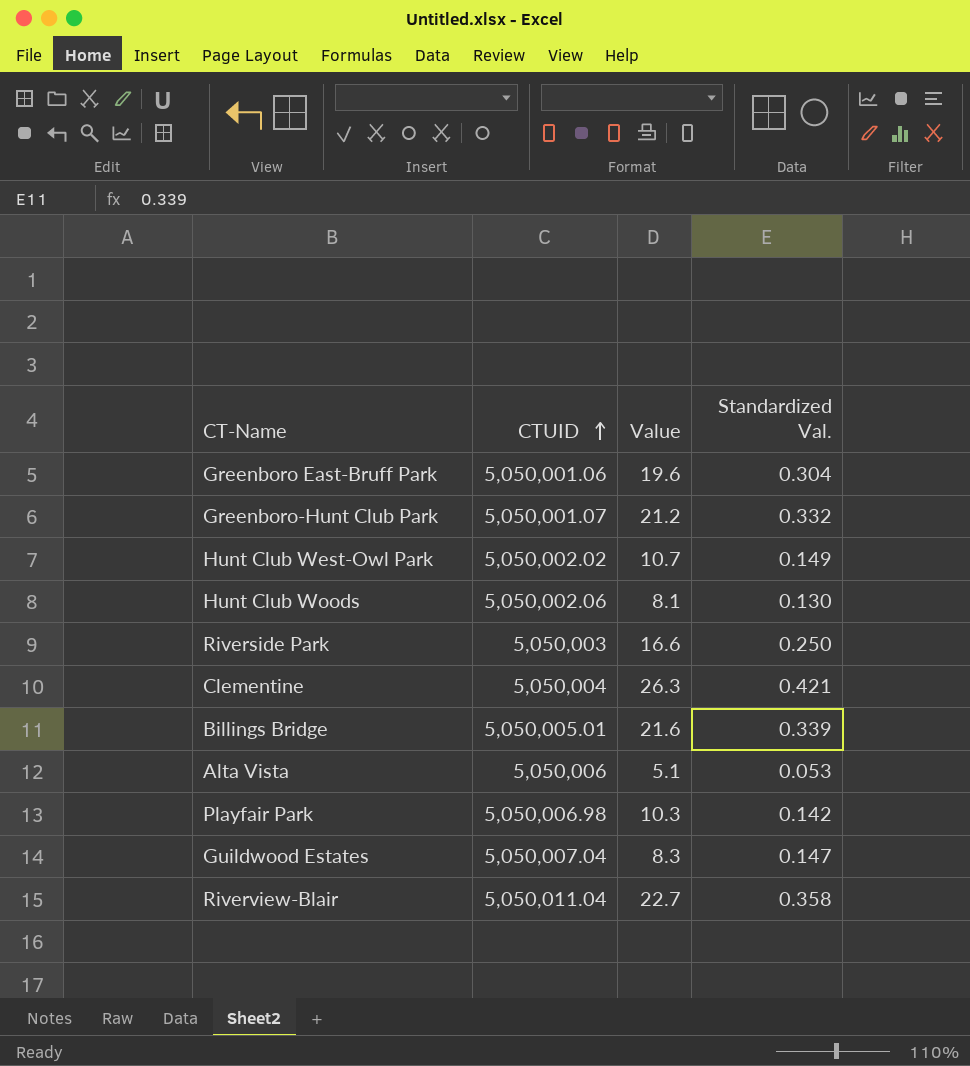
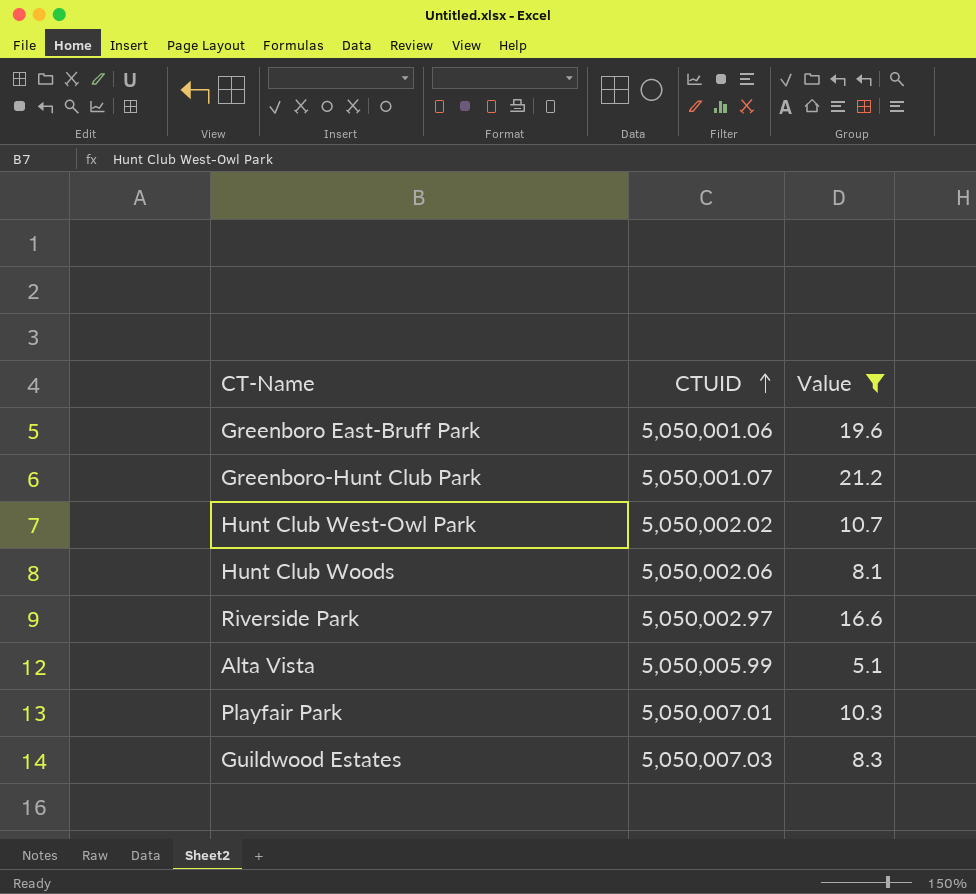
filter: none -> Value <= 21.2
column Standardized Val. | position: 4 -> none
Riverside Park | CTUID: 5,050,003 -> 5,050,002.97
Alta Vista | CTUID: 5,050,006 -> 5,050,005.99
Playfair Park | CTUID: 5,050,006.98 -> 5,050,007.01
Guildwood Estates | CTUID: 5,050,007.04 -> 5,050,007.03

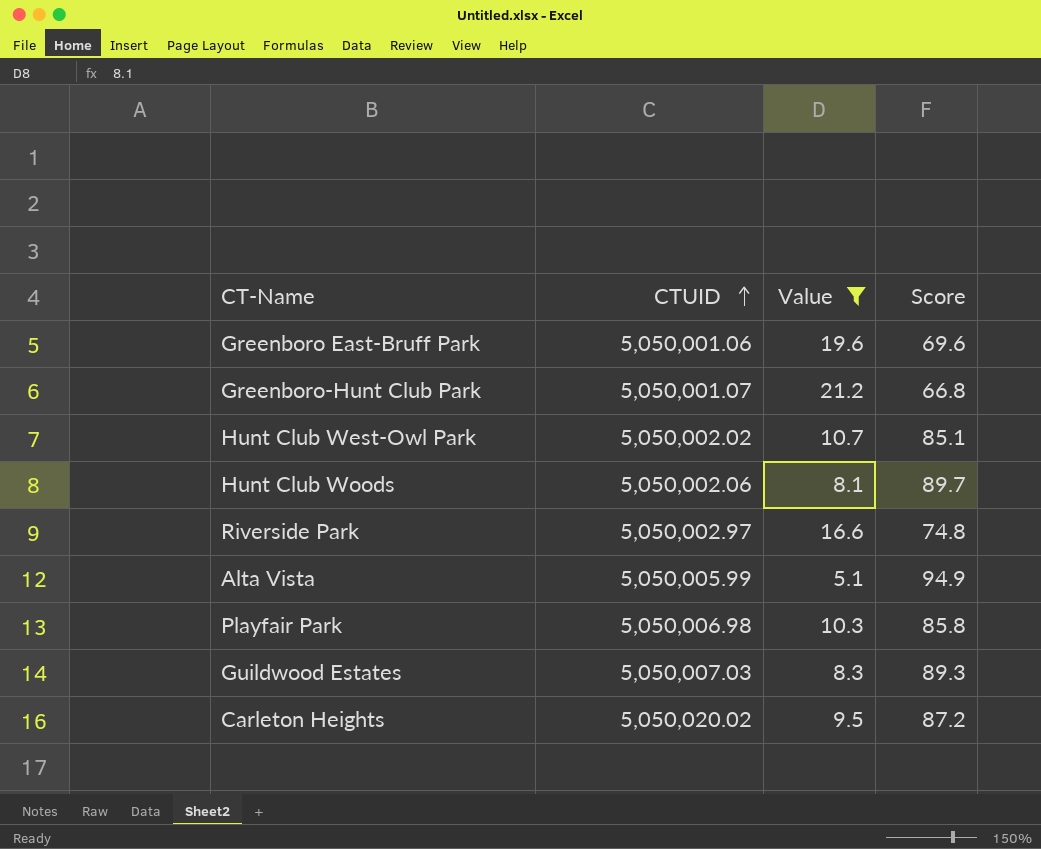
column Score | position: none -> 4
Playfair Park | CTUID: 5,050,007.01 -> 5,050,006.98
row Carleton Heights: none -> 5,050,020.02 | 9.5 | 87.2

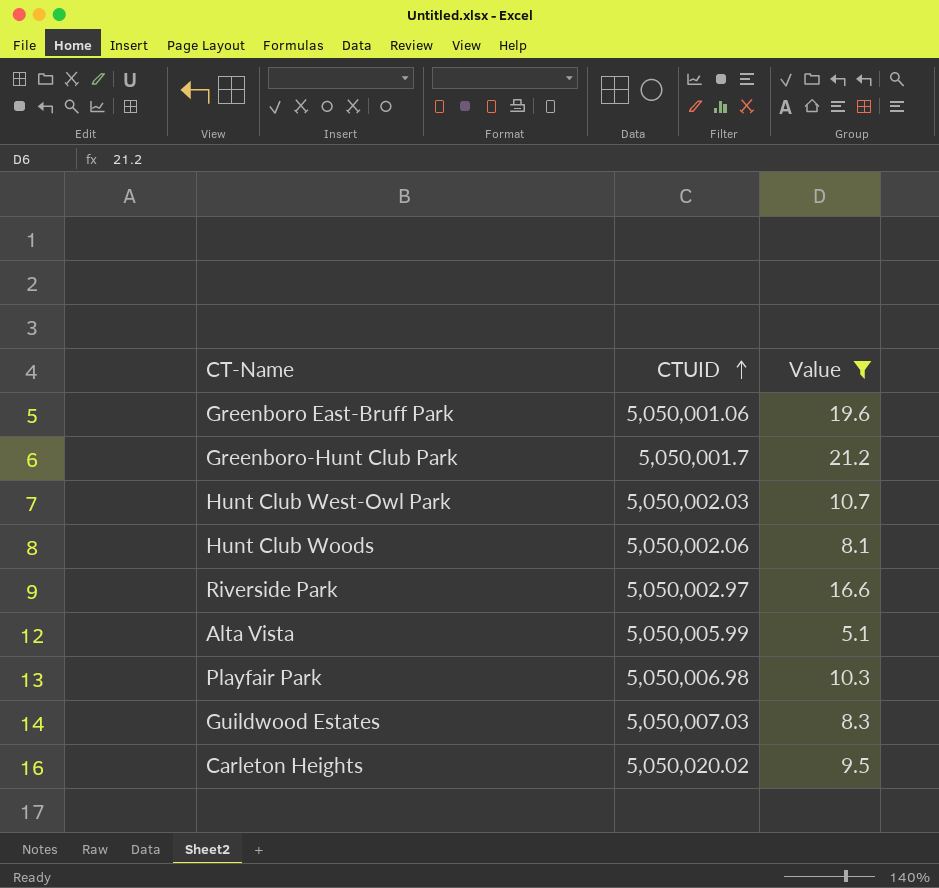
column Score | position: 4 -> none
Greenboro-Hunt Club Park | CTUID: 5,050,001.07 -> 5,050,001.7
Hunt Club West-Owl Park | CTUID: 5,050,002.02 -> 5,050,002.03

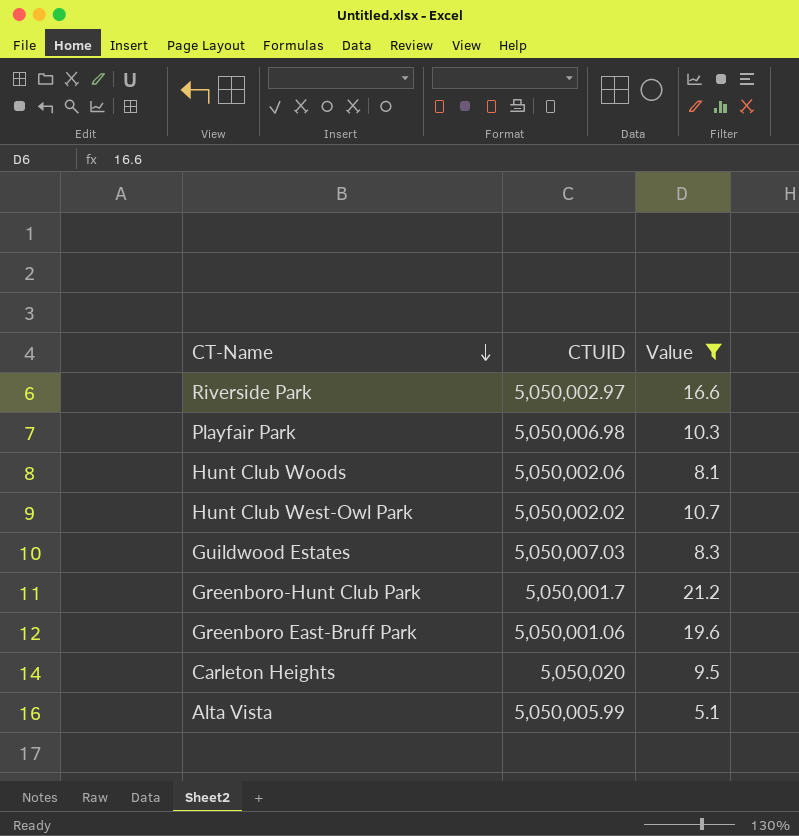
row order: CTUID ascending -> CT-Name descending
Hunt Club West-Owl Park | CTUID: 5,050,002.03 -> 5,050,002.02
Carleton Heights | CTUID: 5,050,020.02 -> 5,050,020

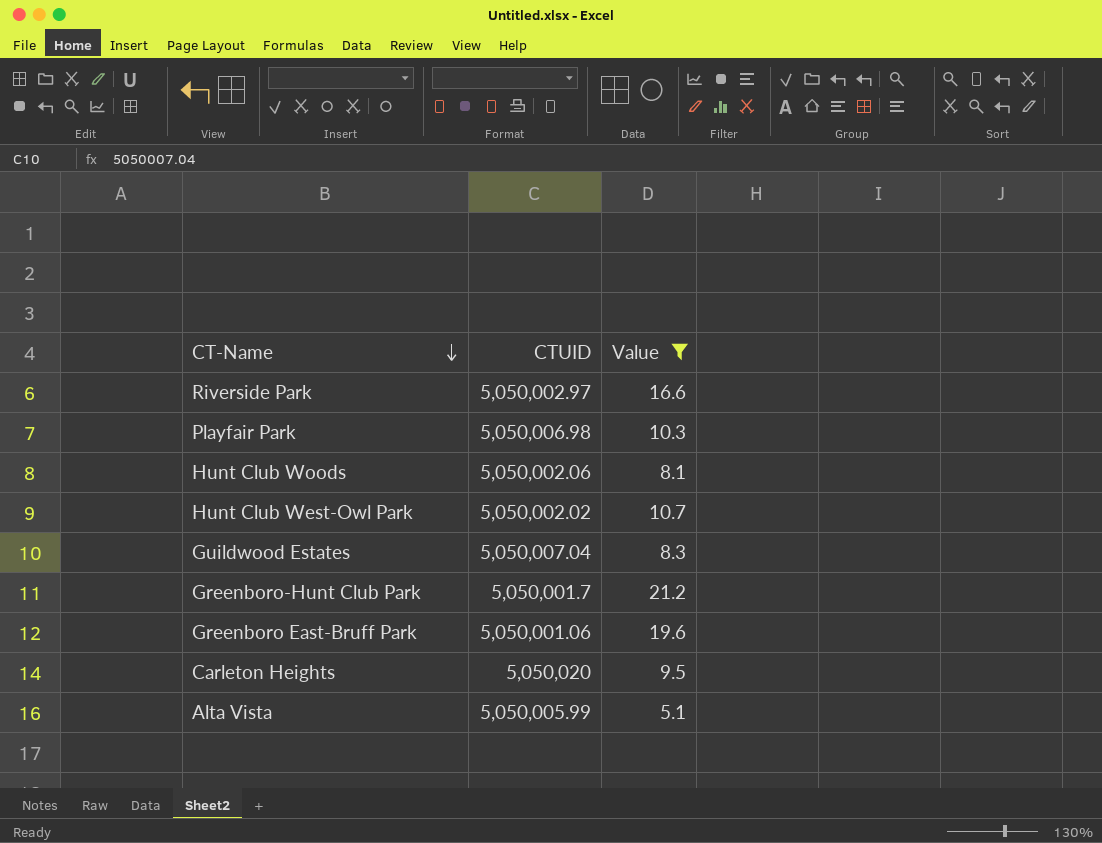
Guildwood Estates | CTUID: 5,050,007.03 -> 5,050,007.04

